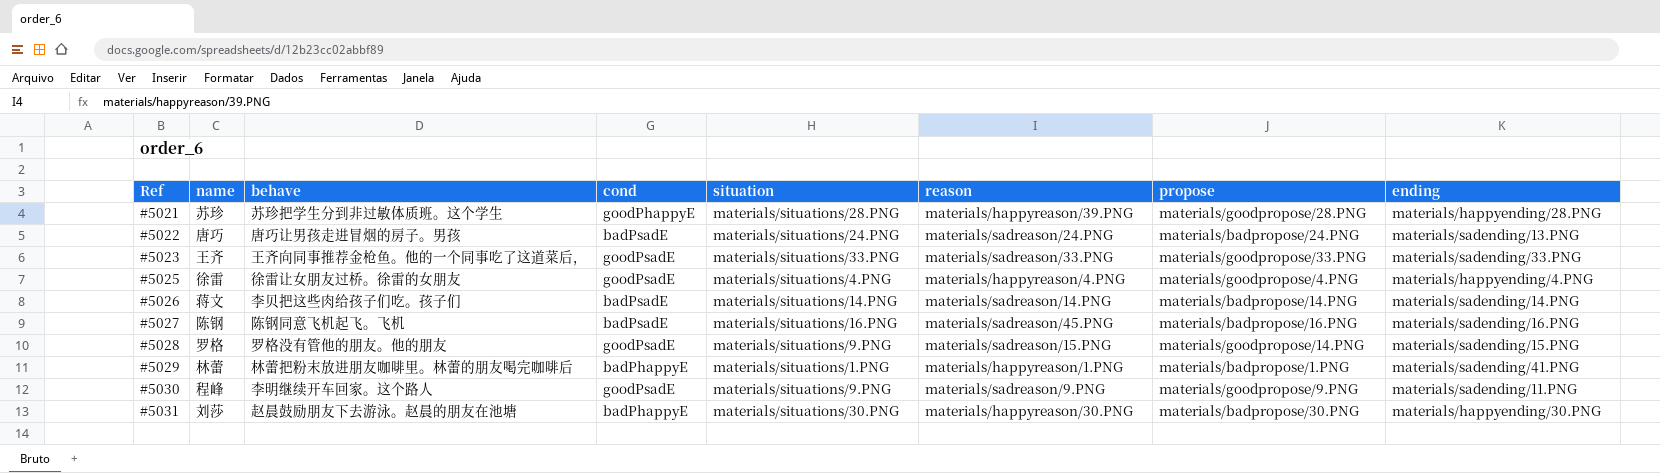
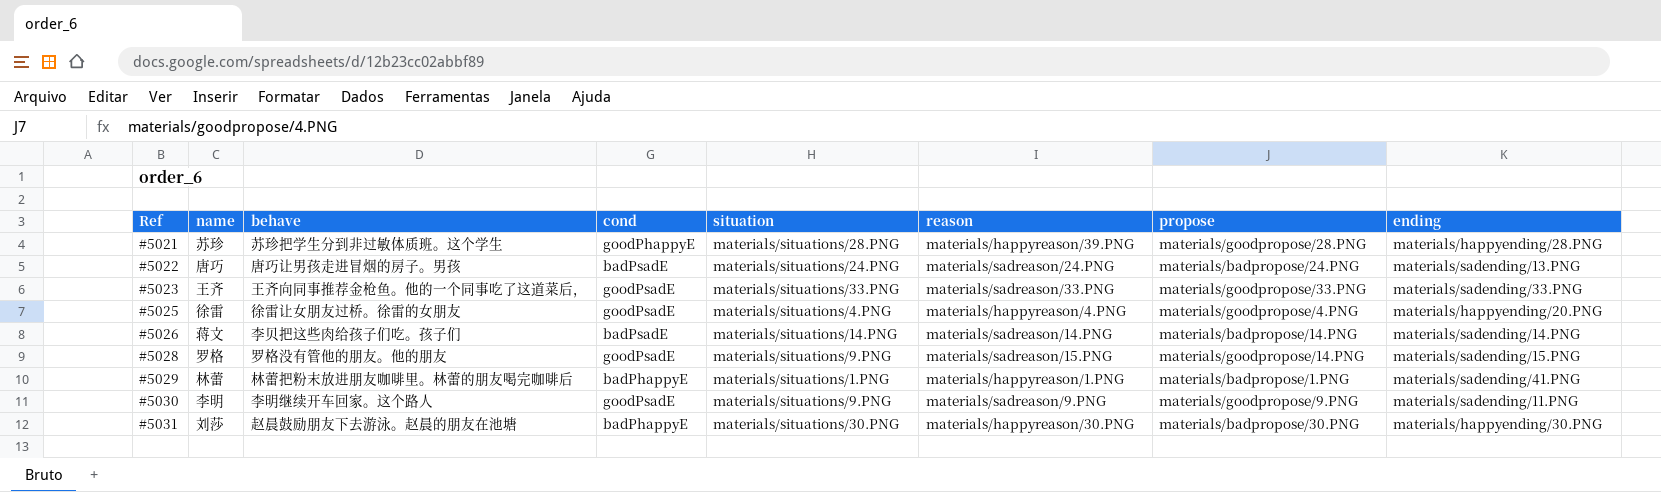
row #5027: 陈钢 | 陈钢同意飞机起飞。飞机 | badPsadE | materials/situations/16.PNG | materials/sadreason/45.PNG | materials/badpropose/16.PNG | materials/sadending/16.PNG -> none
#5025 | ending: materials/happyending/4.PNG -> materials/happyending/20.PNG
#5030 | name: 程峰 -> 李明

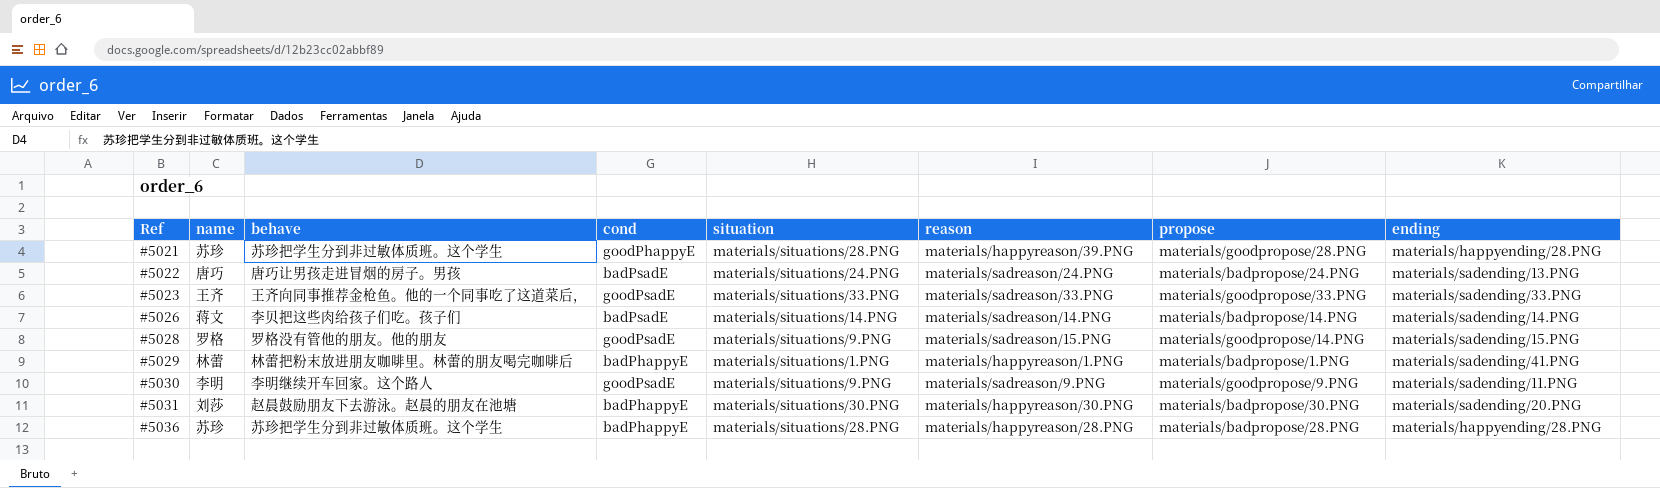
row #5025: 徐雷 | 徐雷让女朋友过桥。徐雷的女朋友 | goodPsadE | materials/situations/4.PNG | materials/happyreason/4.PNG | materials/goodpropose/4.PNG | materials/happyending/20.PNG -> none
#5031 | ending: materials/happyending/30.PNG -> materials/sadending/20.PNG
row #5036: none -> 苏珍 | 苏珍把学生分到非过敏体质班。这个学生 | badPhappyE | materials/situations/28.PNG | materials/happyreason/28.PNG | materials/badpropose/28.PNG | materials/happyending/28.PNG

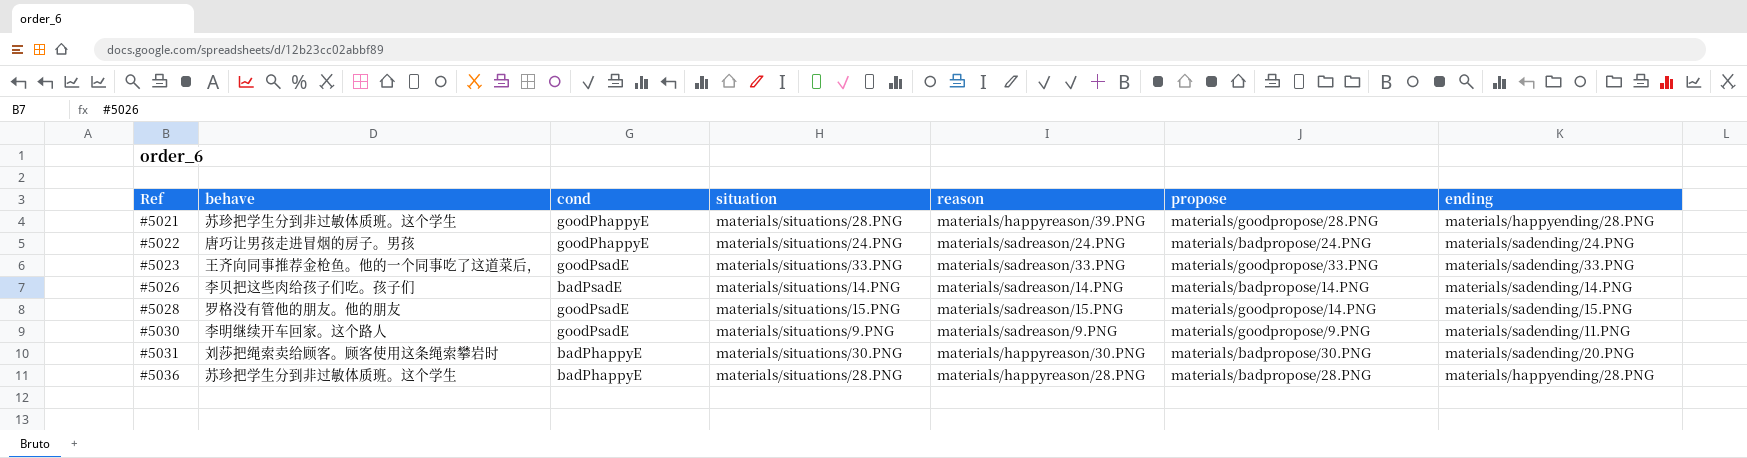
column name | position: 2 -> none
row #5029: 林蕾 | 林蕾把粉末放进朋友咖啡里。林蕾的朋友喝完咖啡后 | badPhappyE | materials/situations/1.PNG | materials/happyreason/1.PNG | materials/badpropose/1.PNG | materials/sadending/41.PNG -> none
#5022 | cond: badPsadE -> goodPhappyE
#5022 | ending: materials/sadending/13.PNG -> materials/sadending/24.PNG
#5028 | situation: materials/situations/9.PNG -> materials/situations/15.PNG
#5031 | behave: 赵晨鼓励朋友下去游泳。赵晨的朋友在池塘 -> 刘莎把绳索卖给顾客。顾客使用这条绳索攀岩时

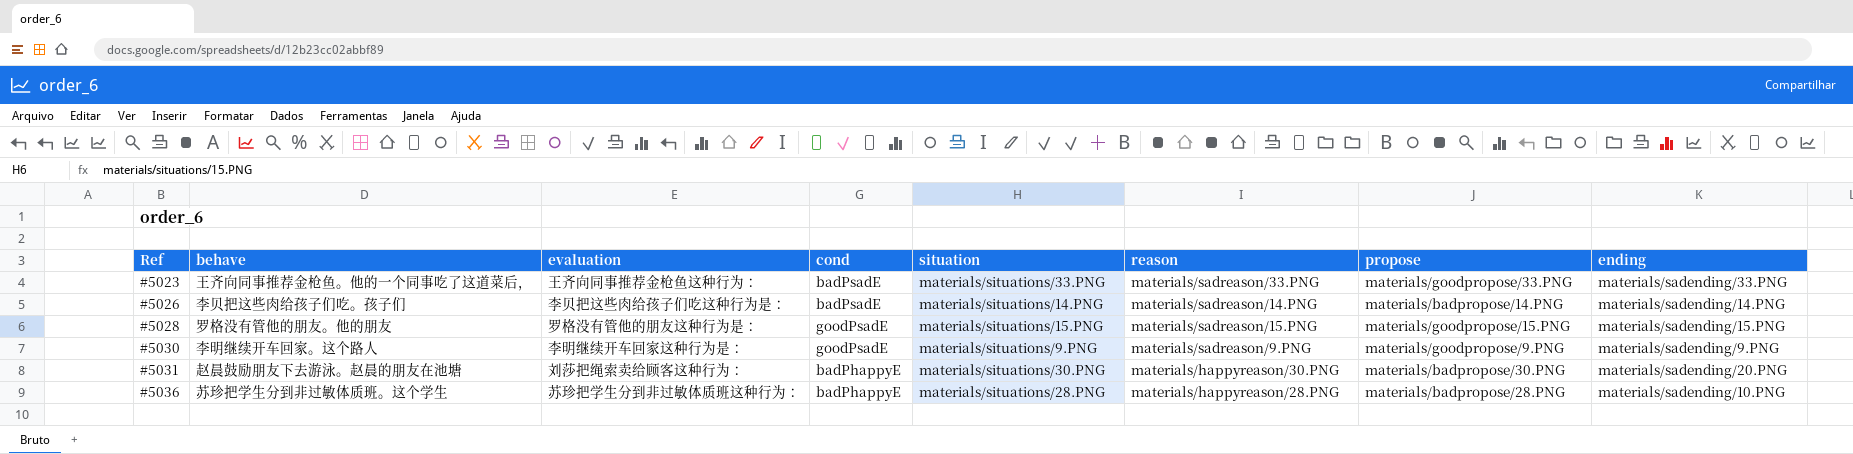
column evaluation | position: none -> 3
row #5021: 苏珍把学生分到非过敏体质班。这个学生 | goodPhappyE | materials/situations/28.PNG | materials/happyreason/39.PNG | materials/goodpropose/28.PNG | materials/happyending/28.PNG -> none
row #5022: 唐巧让男孩走进冒烟的房子。男孩 | goodPhappyE | materials/situations/24.PNG | materials/sadreason/24.PNG | materials/badpropose/24.PNG | materials/sadending/24.PNG -> none
#5023 | cond: goodPsadE -> badPsadE
#5028 | propose: materials/goodpropose/14.PNG -> materials/goodpropose/15.PNG
#5030 | ending: materials/sadending/11.PNG -> materials/sadending/9.PNG
#5031 | behave: 刘莎把绳索卖给顾客。顾客使用这条绳索攀岩时 -> 赵晨鼓励朋友下去游泳。赵晨的朋友在池塘
#5036 | ending: materials/happyending/28.PNG -> materials/sadending/10.PNG

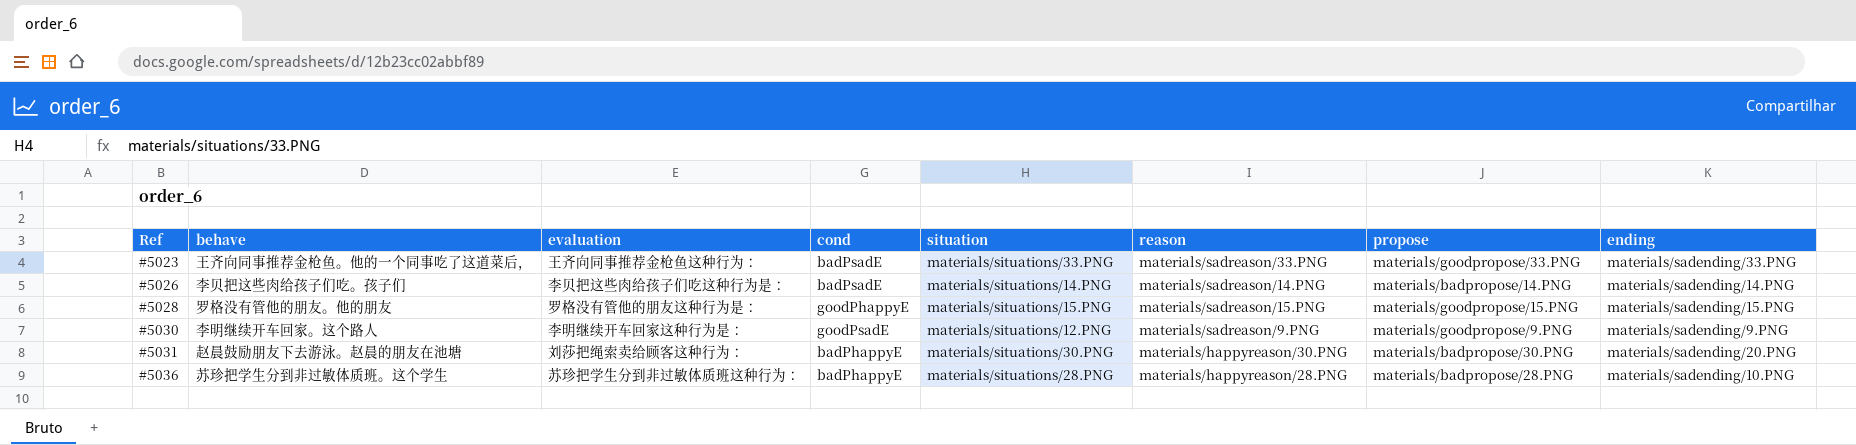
#5028 | cond: goodPsadE -> goodPhappyE
#5030 | situation: materials/situations/9.PNG -> materials/situations/12.PNG

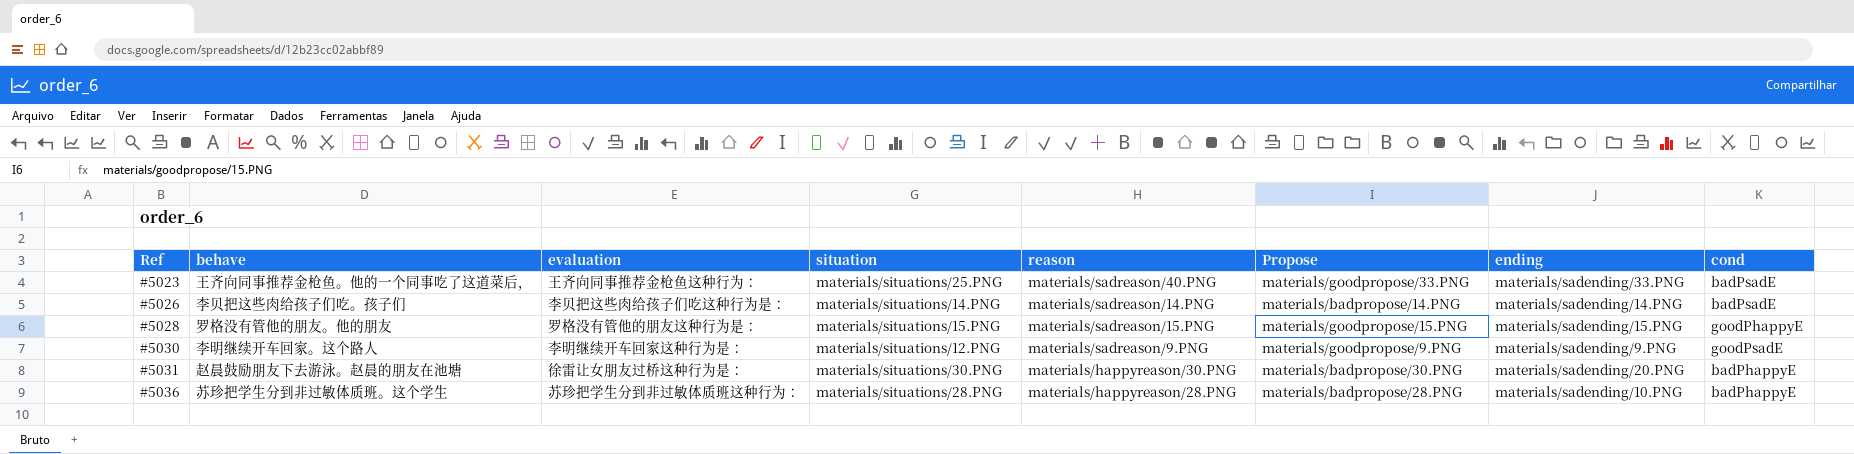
column name: propose -> Propose
column cond | position: 4 -> 8
#5023 | situation: materials/situations/33.PNG -> materials/situations/25.PNG
#5023 | reason: materials/sadreason/33.PNG -> materials/sadreason/40.PNG
#5031 | evaluation: 刘莎把绳索卖给顾客这种行为： -> 徐雷让女朋友过桥这种行为是：

